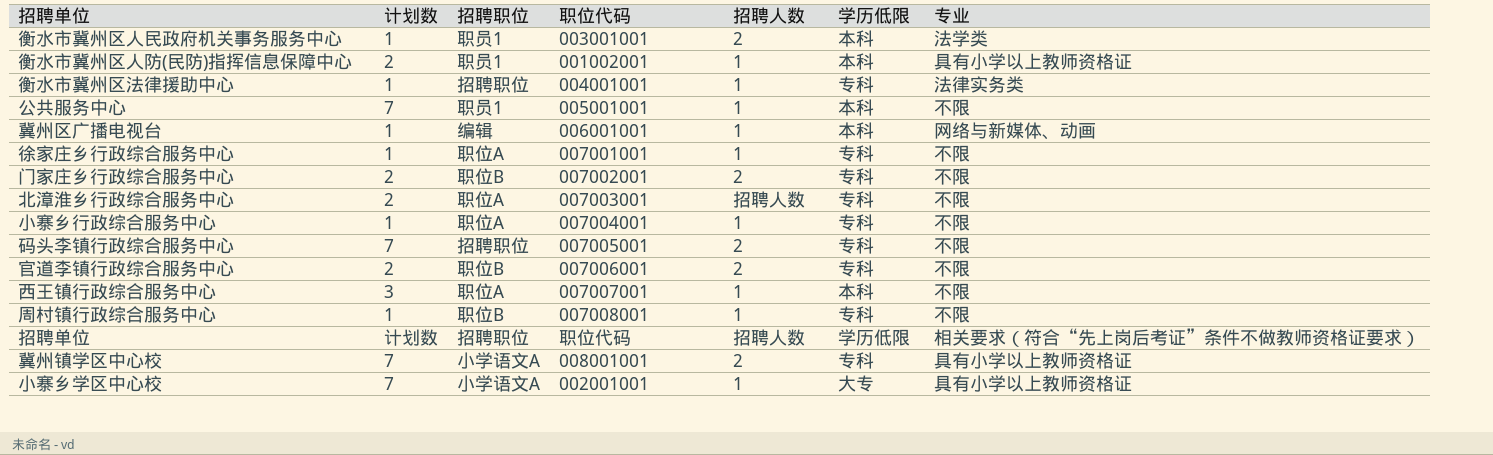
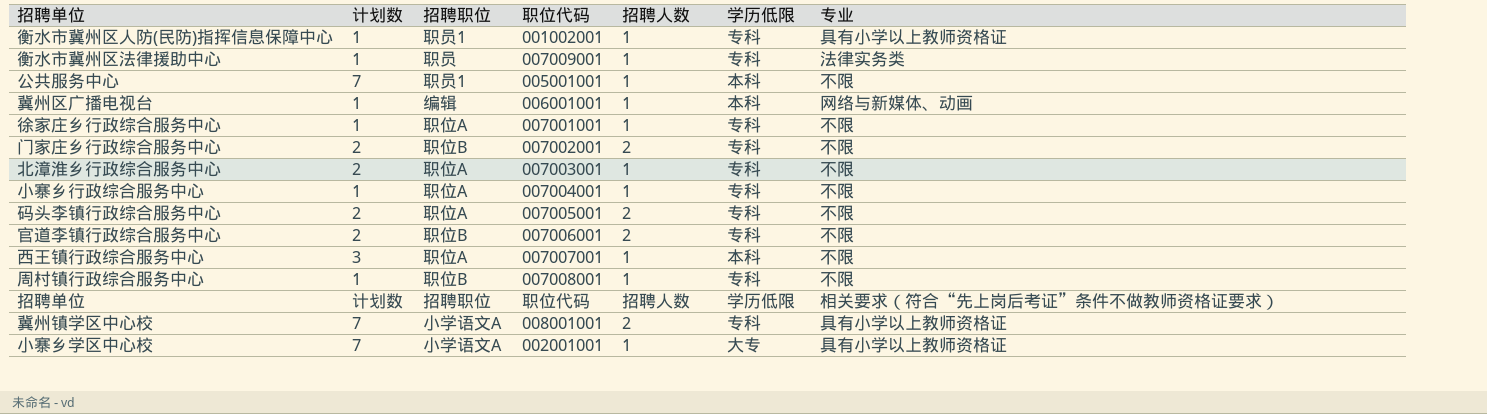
row 衡水市冀州区人民政府机关事务服务中心: 1 | 职员1 | 003001001 | 2 | 本科 | 法学类 -> none
衡水市冀州区人防(民防)指挥信息保障中心 | 计划数: 2 -> 1
衡水市冀州区人防(民防)指挥信息保障中心 | 学历低限: 本科 -> 专科
衡水市冀州区法律援助中心 | 招聘职位: 招聘职位 -> 职员
衡水市冀州区法律援助中心 | 职位代码: 004001001 -> 007009001
北漳淮乡行政综合服务中心 | 招聘人数: 招聘人数 -> 1
码头李镇行政综合服务中心 | 计划数: 7 -> 2
码头李镇行政综合服务中心 | 招聘职位: 招聘职位 -> 职位A

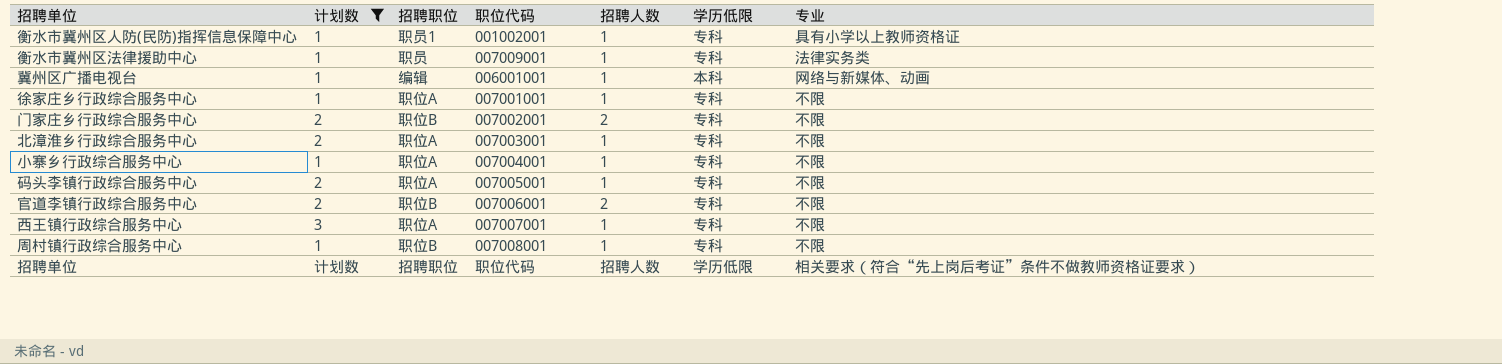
filter: none -> 计划数 != 7
码头李镇行政综合服务中心 | 招聘人数: 2 -> 1
西王镇行政综合服务中心 | 学历低限: 本科 -> 专科

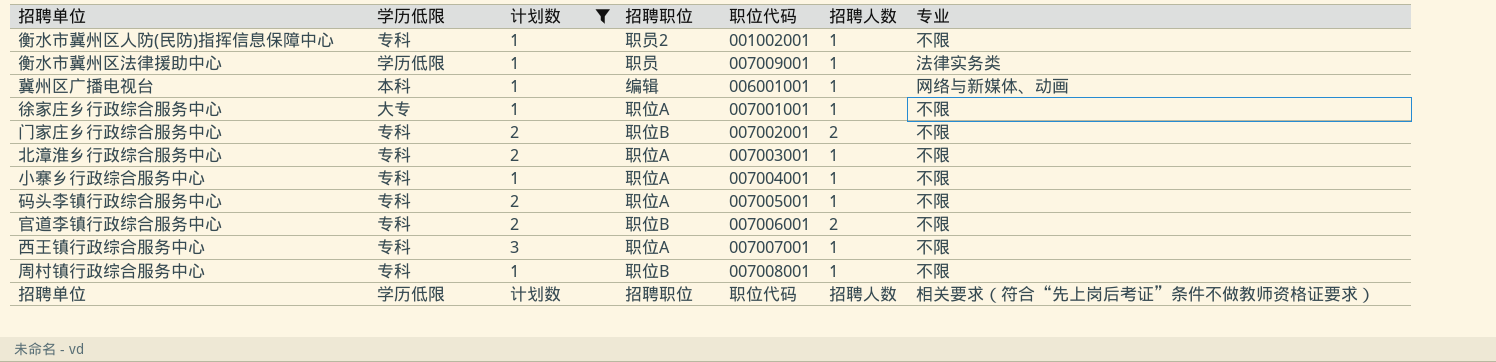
column 学历低限 | position: 6 -> 2
衡水市冀州区人防(民防)指挥信息保障中心 | 招聘职位: 职员1 -> 职员2
衡水市冀州区人防(民防)指挥信息保障中心 | 专业: 具有小学以上教师资格证 -> 不限
衡水市冀州区法律援助中心 | 学历低限: 专科 -> 学历低限
徐家庄乡行政综合服务中心 | 学历低限: 专科 -> 大专

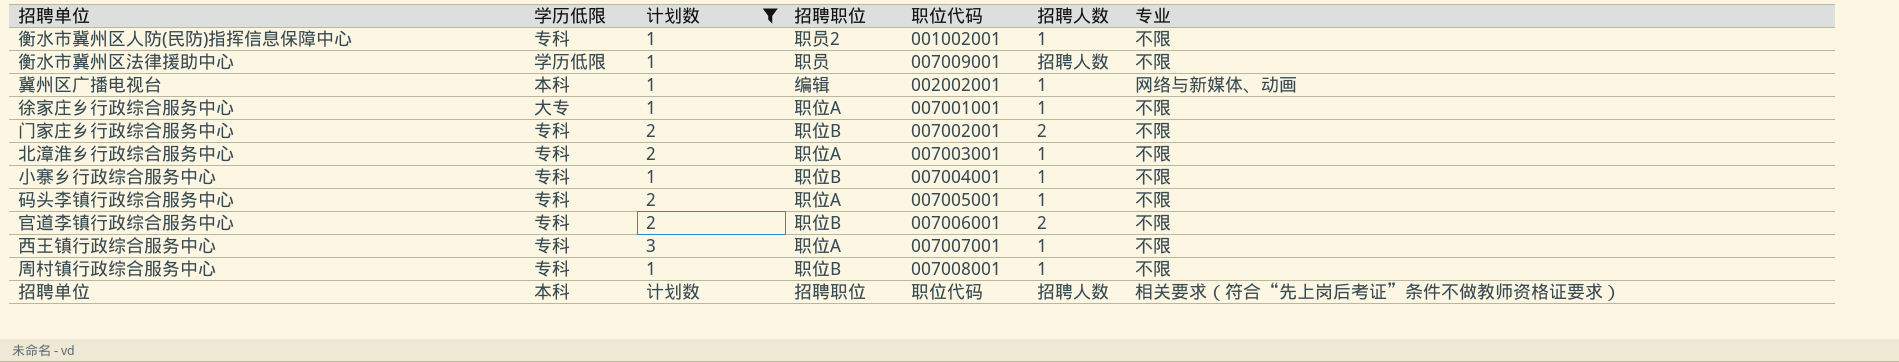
衡水市冀州区法律援助中心 | 招聘人数: 1 -> 招聘人数
衡水市冀州区法律援助中心 | 专业: 法律实务类 -> 不限
冀州区广播电视台 | 职位代码: 006001001 -> 002002001
小寨乡行政综合服务中心 | 招聘职位: 职位A -> 职位B
招聘单位 | 学历低限: 学历低限 -> 本科

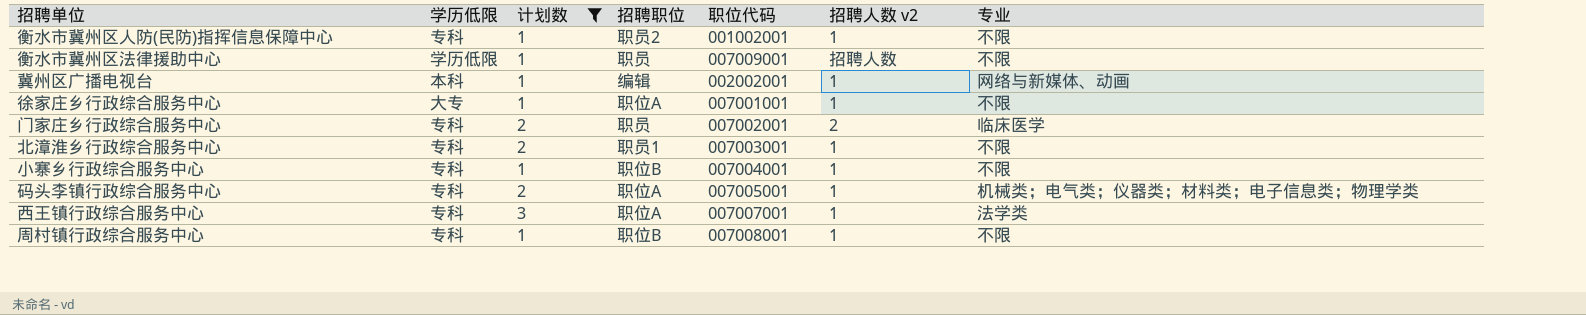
column name: 招聘人数 -> 招聘人数 v2
row 官道李镇行政综合服务中心: 专科 | 2 | 职位B | 007006001 | 2 | 不限 -> none
row 招聘单位: 本科 | 计划数 | 招聘职位 | 职位代码 | 招聘人数 | 相关要求（符合“先上岗后考证”条件不做教师资格证要求） -> none
门家庄乡行政综合服务中心 | 招聘职位: 职位B -> 职员
门家庄乡行政综合服务中心 | 专业: 不限 -> 临床医学
北漳淮乡行政综合服务中心 | 招聘职位: 职位A -> 职员1
码头李镇行政综合服务中心 | 专业: 不限 -> 机械类；电气类；仪器类；材料类；电子信息类；物理学类
西王镇行政综合服务中心 | 专业: 不限 -> 法学类

